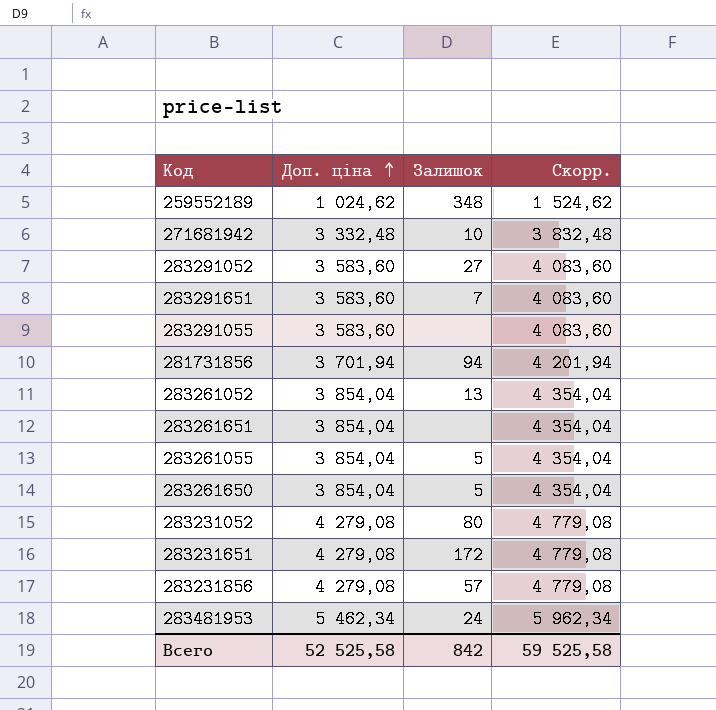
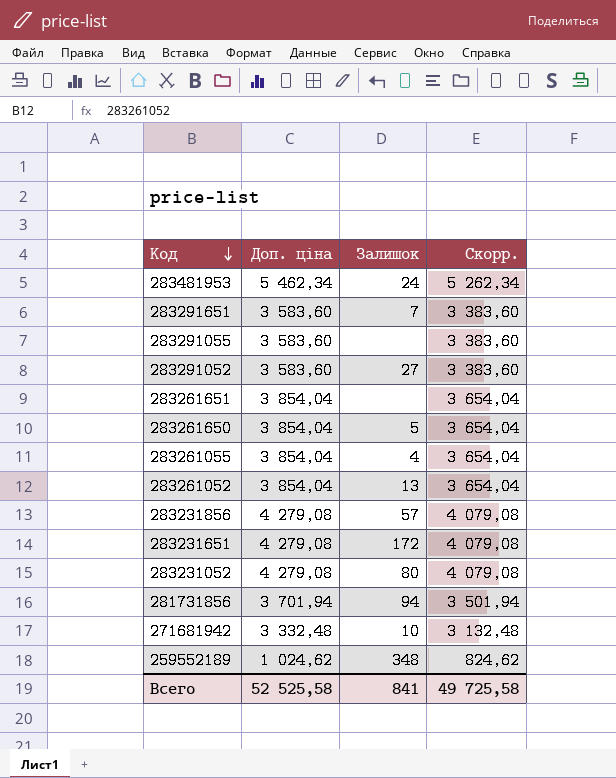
row order: Доп. ціна ascending -> Код descending
column Скорр. | formula: [Доп. ціна] + 500 -> [Доп. ціна] - 200
283261055 | Залишок: 5 -> 4
Всего | Залишок: 842 -> 841
Всего | Скорр.: 59 525,58 -> 49 725,58

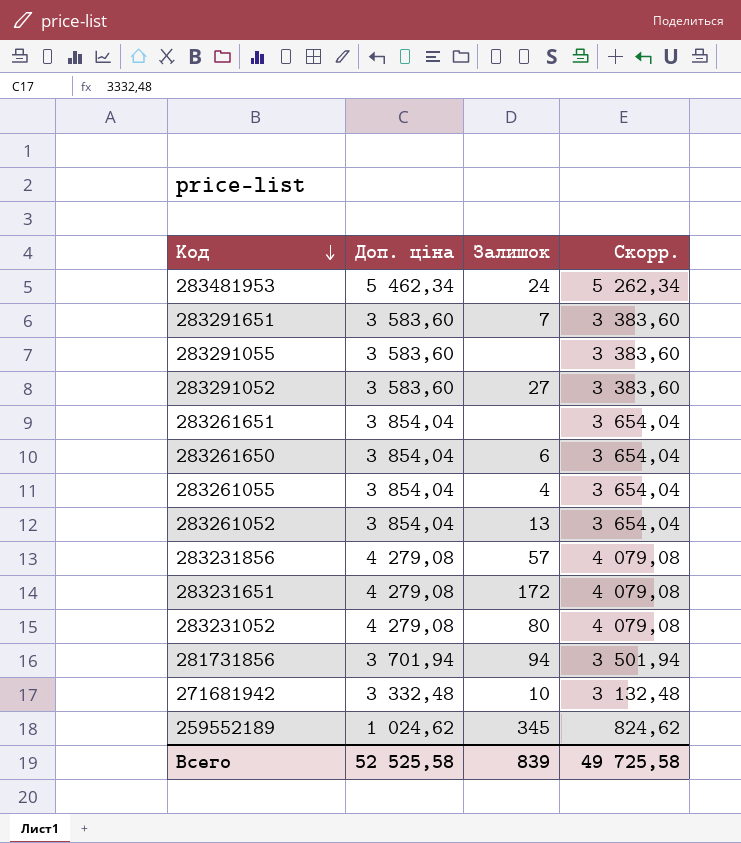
283261650 | Залишок: 5 -> 6
259552189 | Залишок: 348 -> 345
Всего | Залишок: 841 -> 839

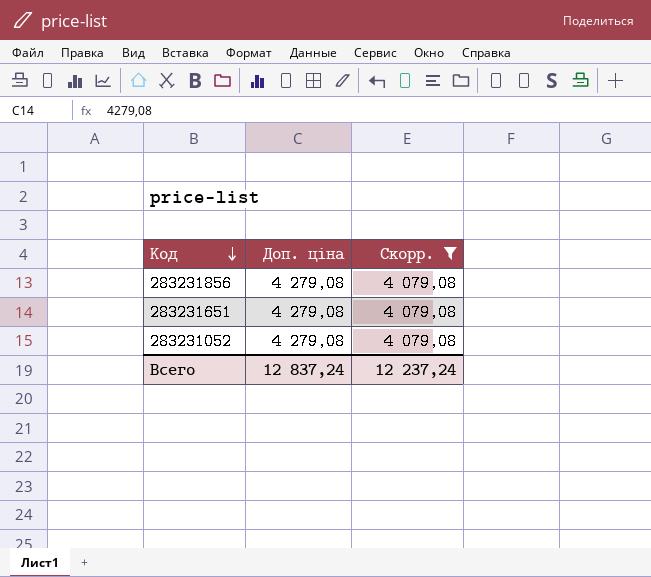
filter: none -> Скорр. = 4 079,08
column Залишок | position: 3 -> none
Всего | Доп. ціна: 52 525,58 -> 12 837,24
Всего | Скорр.: 49 725,58 -> 12 237,24

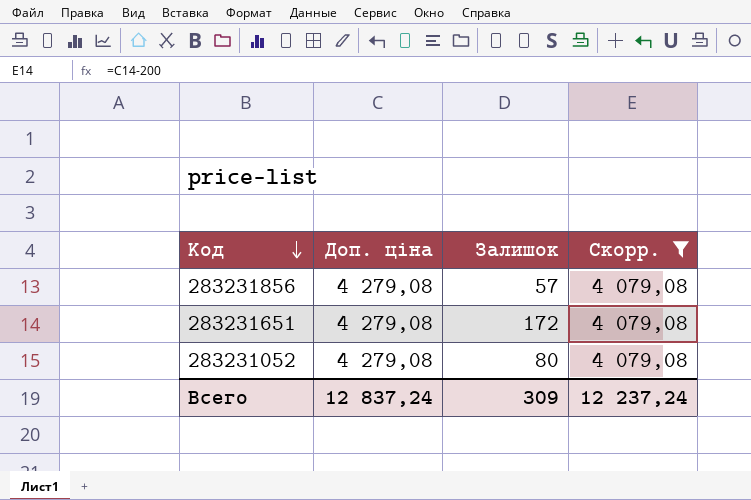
column Залишок | position: none -> 3

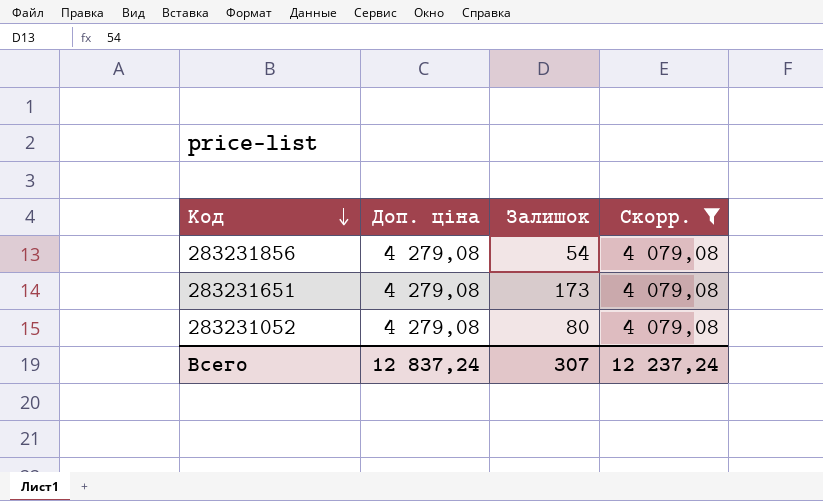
283231856 | Залишок: 57 -> 54
283231651 | Залишок: 172 -> 173
Всего | Залишок: 309 -> 307

